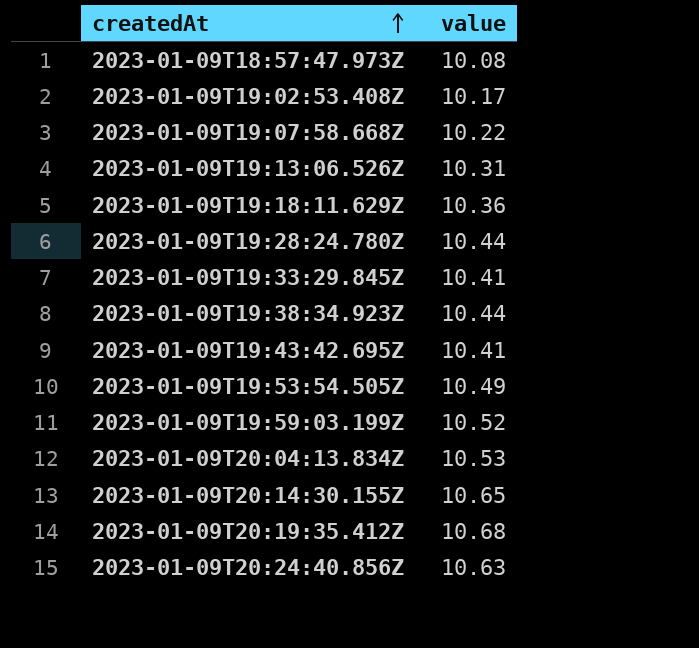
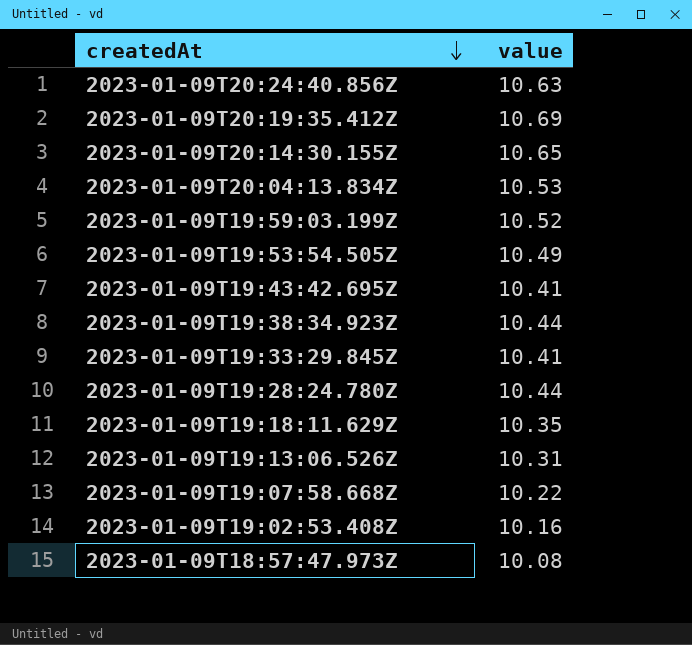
row order: createdAt ascending -> createdAt descending
2023-01-09T20:19:35.412Z | value: 10.68 -> 10.69
2023-01-09T19:18:11.629Z | value: 10.36 -> 10.35
2023-01-09T19:02:53.408Z | value: 10.17 -> 10.16

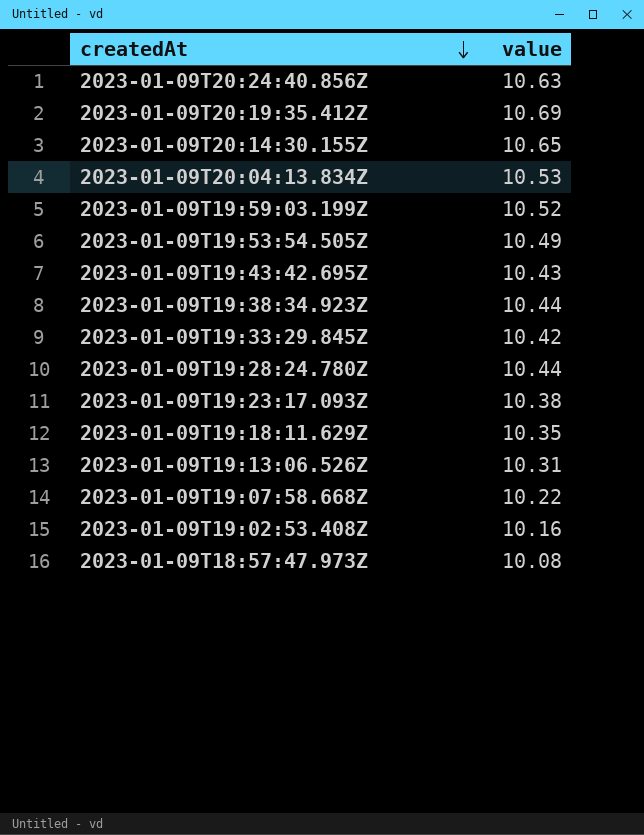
2023-01-09T19:43:42.695Z | value: 10.41 -> 10.43
2023-01-09T19:33:29.845Z | value: 10.41 -> 10.42
row 2023-01-09T19:23:17.093Z: none -> 10.38

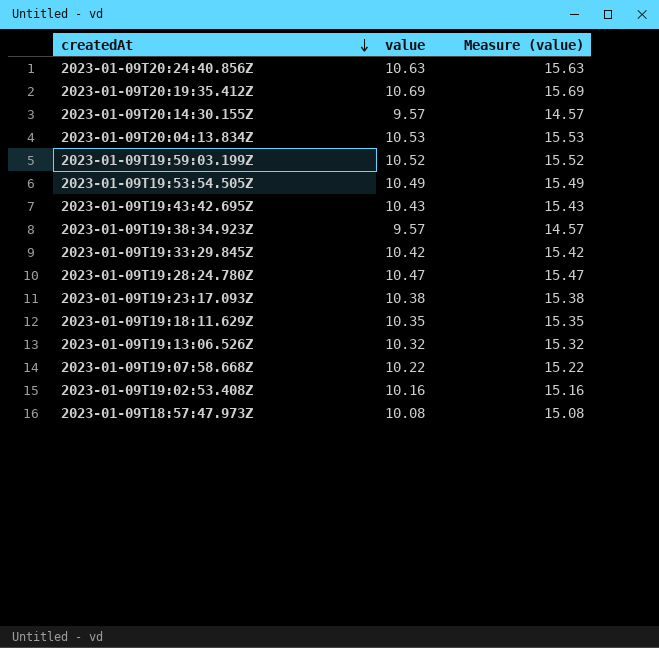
column Measure (value) | formula: none -> [value] + 5
2023-01-09T20:14:30.155Z | value: 10.65 -> 9.57
2023-01-09T19:38:34.923Z | value: 10.44 -> 9.57
2023-01-09T19:28:24.780Z | value: 10.44 -> 10.47
2023-01-09T19:13:06.526Z | value: 10.31 -> 10.32

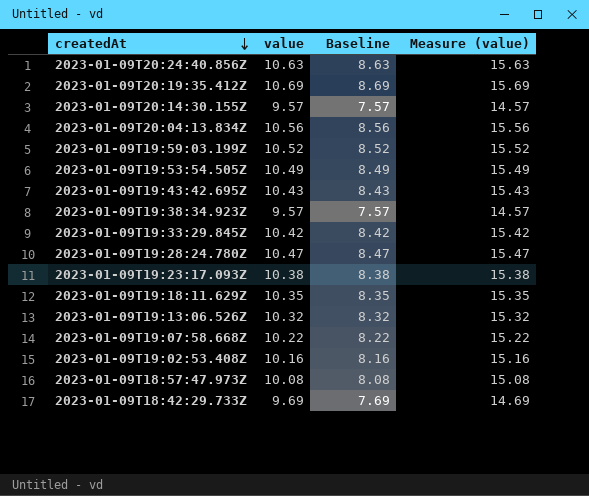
column Baseline | formula: none -> [value] - 2
2023-01-09T20:04:13.834Z | value: 10.53 -> 10.56
2023-01-09T20:04:13.834Z | Measure (value): 15.53 -> 15.56
row 2023-01-09T18:42:29.733Z: none -> 9.69 | 7.69 | 14.69

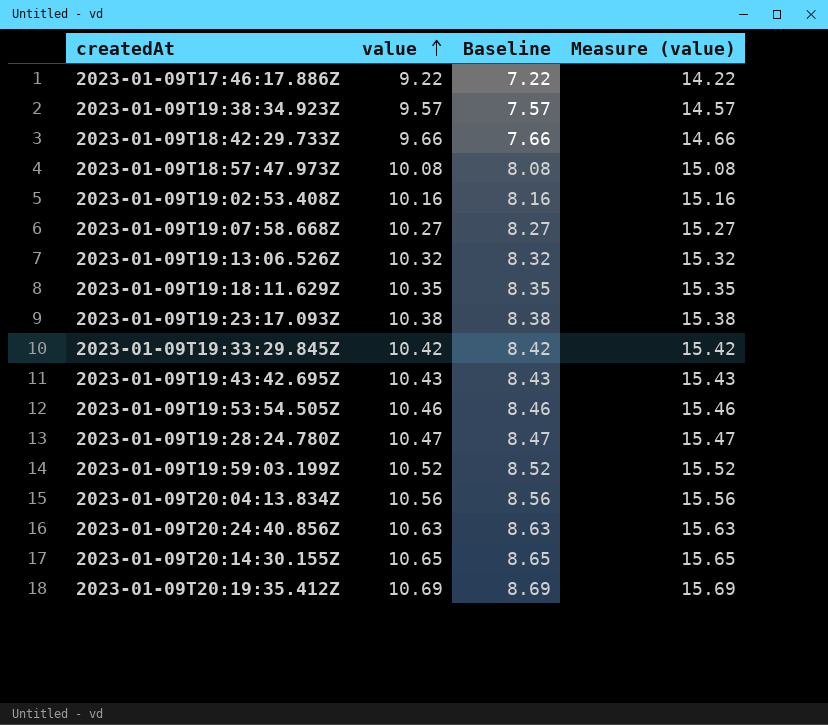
row order: createdAt descending -> value ascending
row 2023-01-09T17:46:17.886Z: none -> 9.22 | 7.22 | 14.22
2023-01-09T18:42:29.733Z | value: 9.69 -> 9.66
2023-01-09T18:42:29.733Z | Baseline: 7.69 -> 7.66
2023-01-09T18:42:29.733Z | Measure (value): 14.69 -> 14.66
2023-01-09T19:07:58.668Z | value: 10.22 -> 10.27
2023-01-09T19:07:58.668Z | Baseline: 8.22 -> 8.27
2023-01-09T19:07:58.668Z | Measure (value): 15.22 -> 15.27
2023-01-09T19:53:54.505Z | value: 10.49 -> 10.46
2023-01-09T19:53:54.505Z | Baseline: 8.49 -> 8.46
2023-01-09T19:53:54.505Z | Measure (value): 15.49 -> 15.46
2023-01-09T20:14:30.155Z | value: 9.57 -> 10.65
2023-01-09T20:14:30.155Z | Baseline: 7.57 -> 8.65
2023-01-09T20:14:30.155Z | Measure (value): 14.57 -> 15.65

